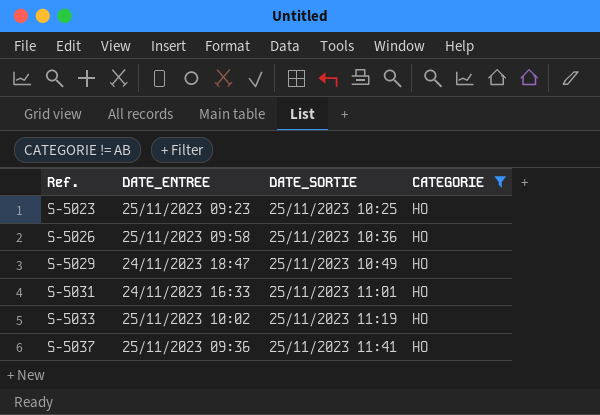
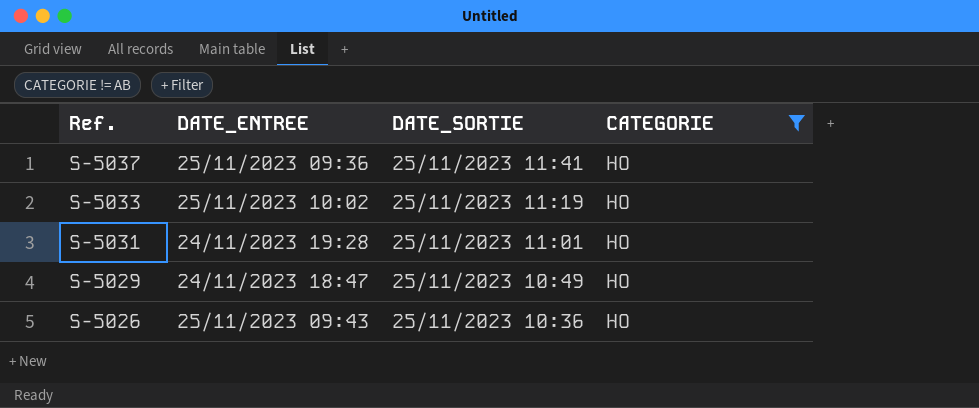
row order: Ref. ascending -> Ref. descending
row S-5023: 25/11/2023 09:23 | 25/11/2023 10:25 | HO -> none
S-5031 | DATE_ENTREE: 24/11/2023 16:33 -> 24/11/2023 19:28
S-5026 | DATE_ENTREE: 25/11/2023 09:58 -> 25/11/2023 09:43

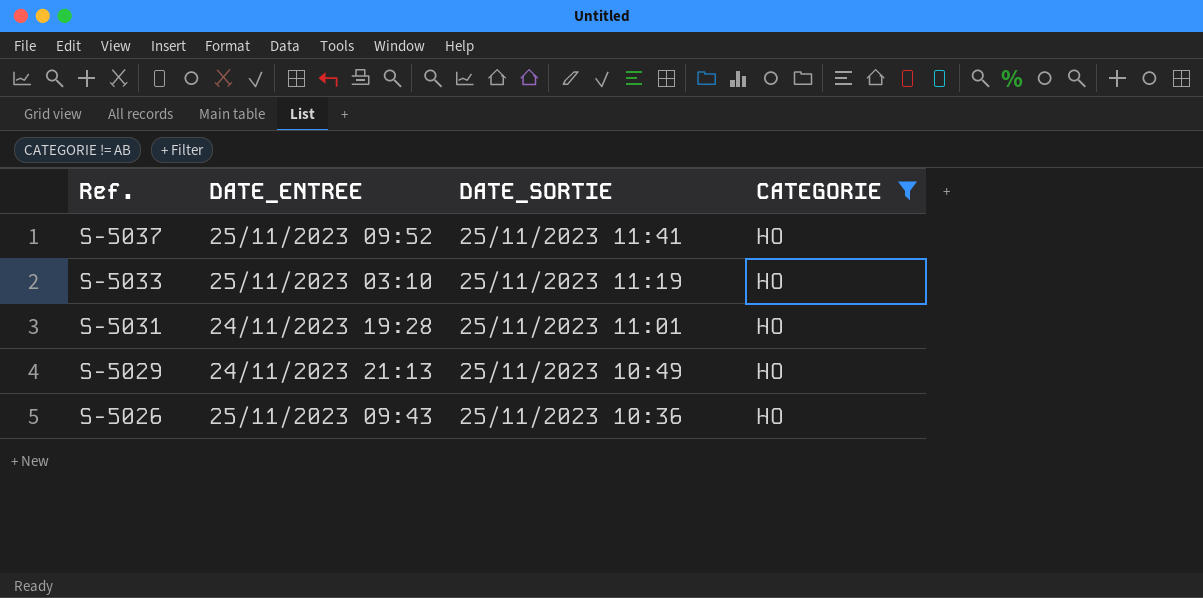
S-5037 | DATE_ENTREE: 25/11/2023 09:36 -> 25/11/2023 09:52
S-5033 | DATE_ENTREE: 25/11/2023 10:02 -> 25/11/2023 03:10
S-5029 | DATE_ENTREE: 24/11/2023 18:47 -> 24/11/2023 21:13

